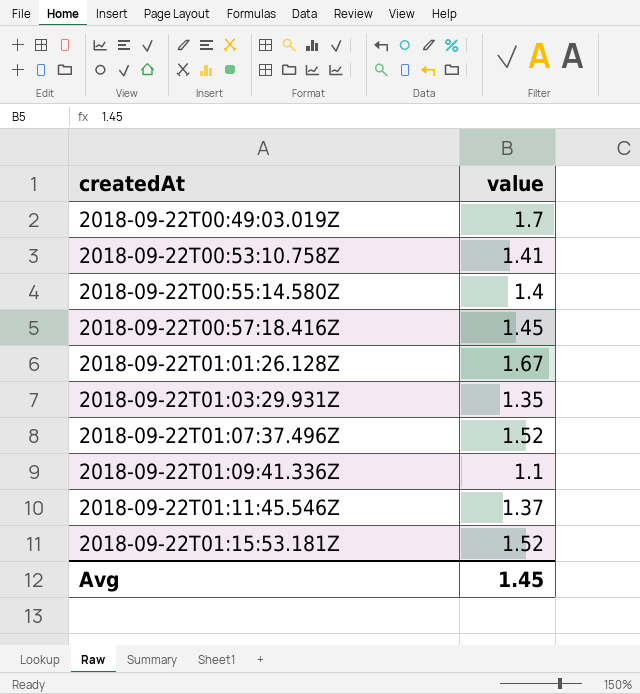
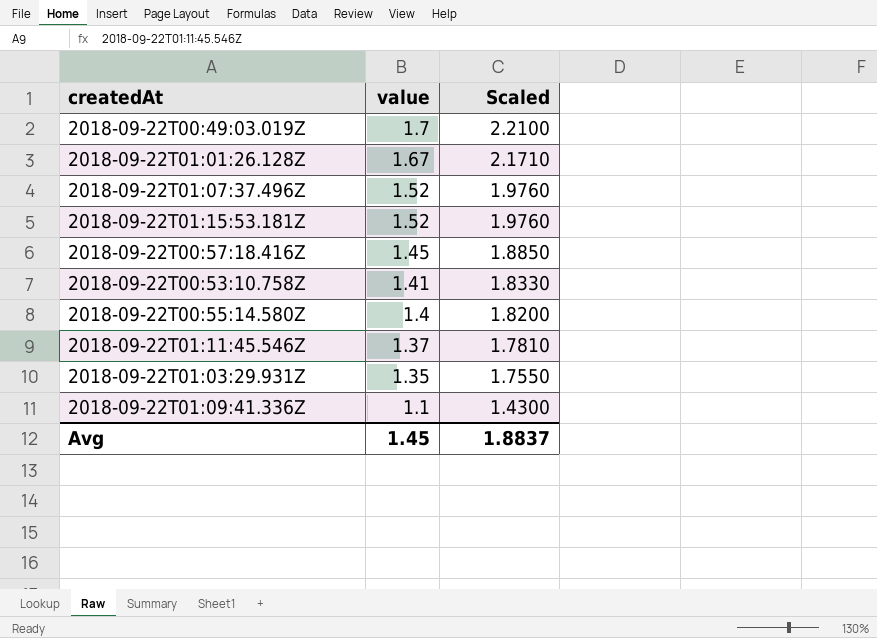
row order: createdAt ascending -> value descending
column Scaled | formula: none -> [value] * 1.3

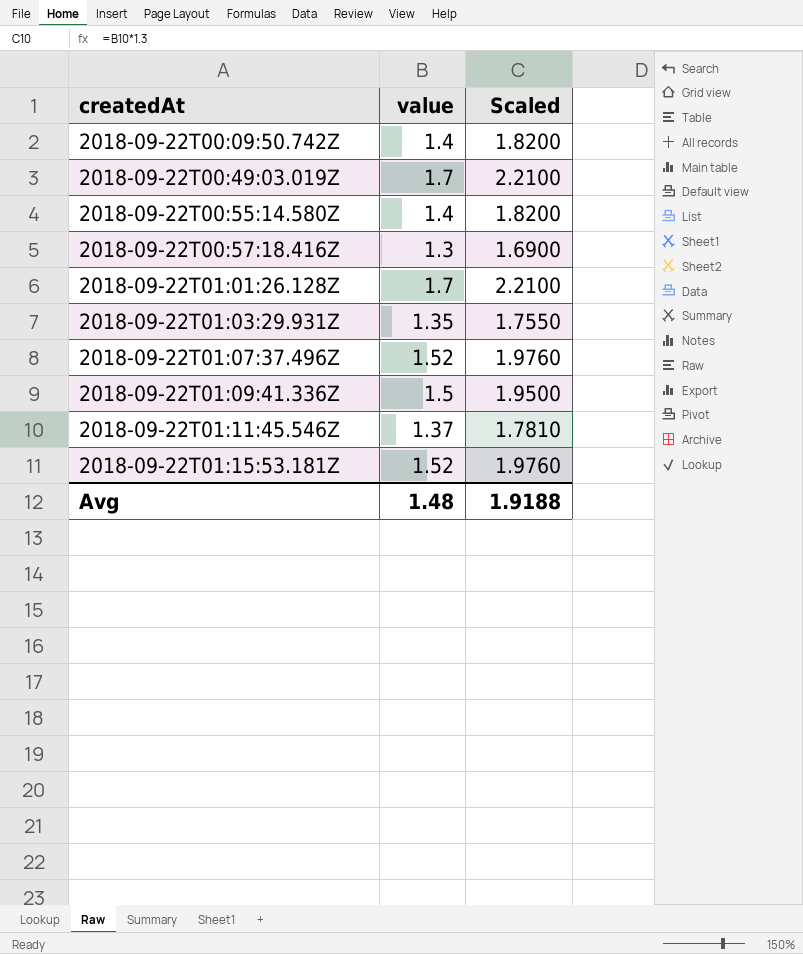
row order: value descending -> createdAt ascending
row 2018-09-22T00:53:10.758Z: 1.41 | 1.8330 -> none
row 2018-09-22T00:09:50.742Z: none -> 1.4 | 1.8200
2018-09-22T00:57:18.416Z | value: 1.45 -> 1.3
2018-09-22T00:57:18.416Z | Scaled: 1.8850 -> 1.6900
2018-09-22T01:01:26.128Z | value: 1.67 -> 1.7
2018-09-22T01:01:26.128Z | Scaled: 2.1710 -> 2.2100
2018-09-22T01:09:41.336Z | value: 1.1 -> 1.5
2018-09-22T01:09:41.336Z | Scaled: 1.4300 -> 1.9500
Avg | value: 1.45 -> 1.48
Avg | Scaled: 1.8837 -> 1.9188

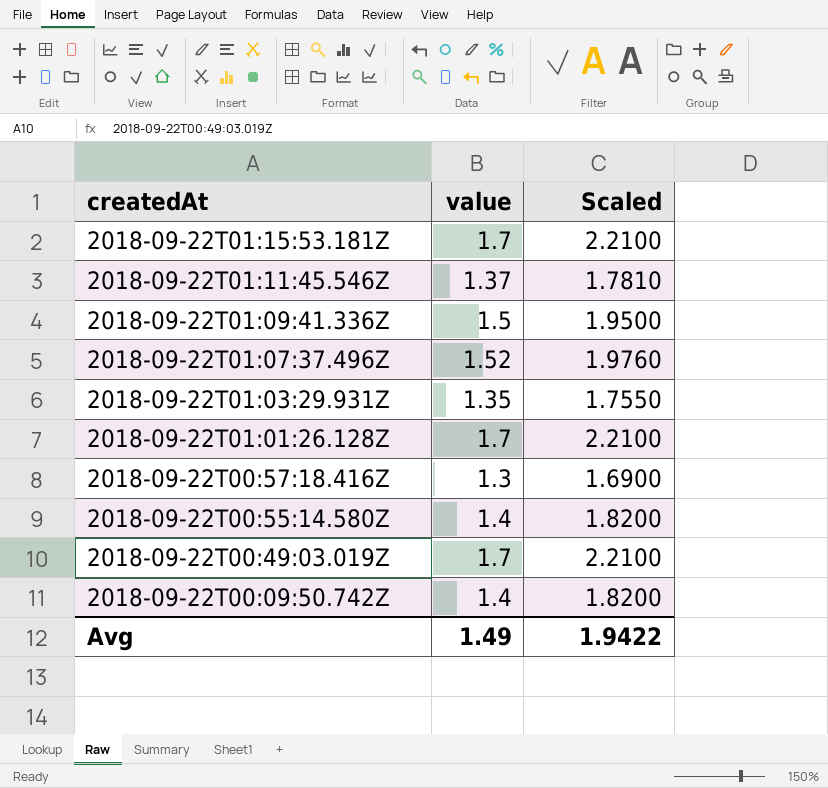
row order: createdAt ascending -> createdAt descending
2018-09-22T01:15:53.181Z | value: 1.52 -> 1.7
2018-09-22T01:15:53.181Z | Scaled: 1.9760 -> 2.2100
Avg | value: 1.48 -> 1.49
Avg | Scaled: 1.9188 -> 1.9422

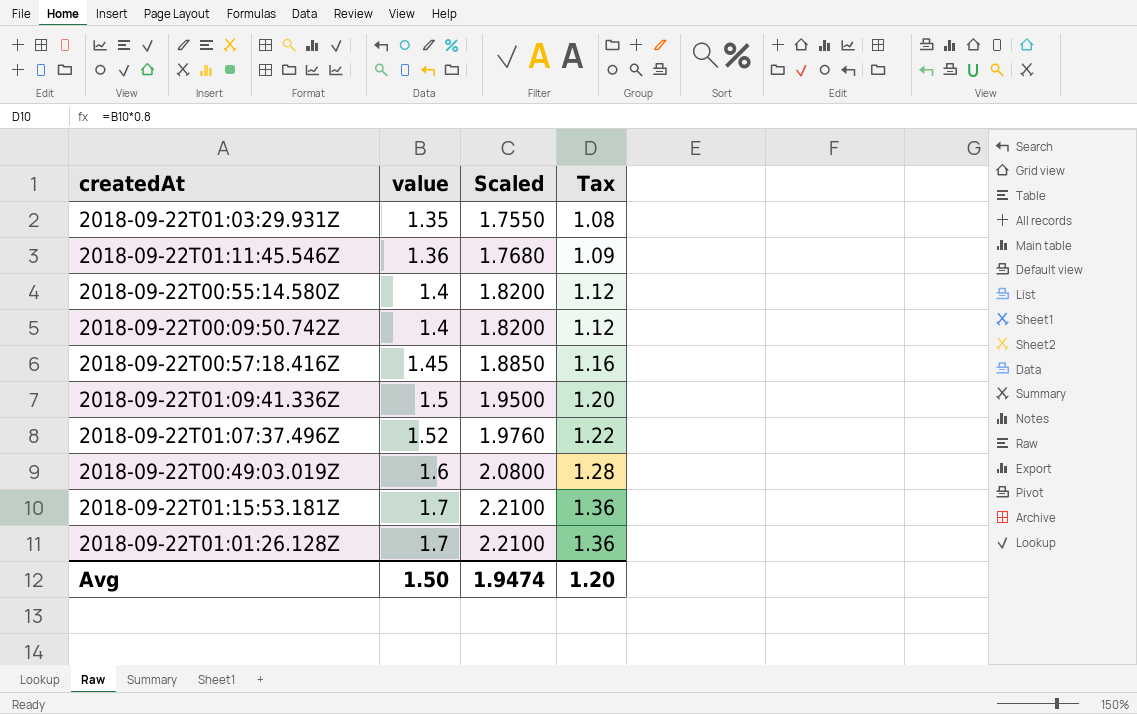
row order: createdAt descending -> value ascending
column Tax | formula: none -> [value] * 0.8
2018-09-22T01:11:45.546Z | value: 1.37 -> 1.36
2018-09-22T01:11:45.546Z | Scaled: 1.7810 -> 1.7680
2018-09-22T00:57:18.416Z | value: 1.3 -> 1.45
2018-09-22T00:57:18.416Z | Scaled: 1.6900 -> 1.8850
2018-09-22T00:49:03.019Z | value: 1.7 -> 1.6
2018-09-22T00:49:03.019Z | Scaled: 2.2100 -> 2.0800
Avg | value: 1.49 -> 1.50
Avg | Scaled: 1.9422 -> 1.9474

